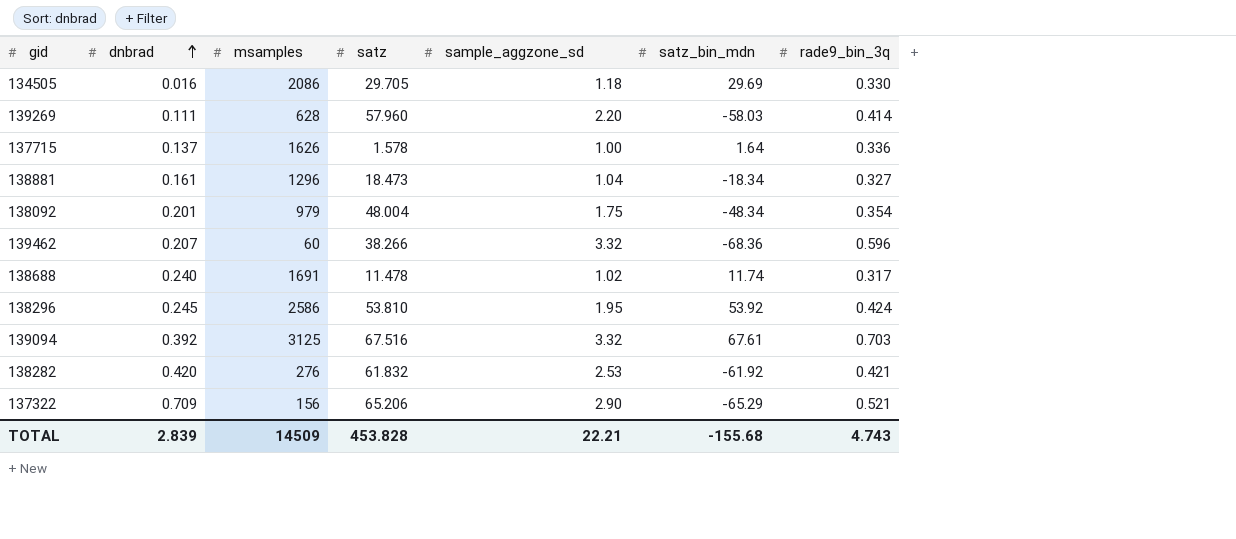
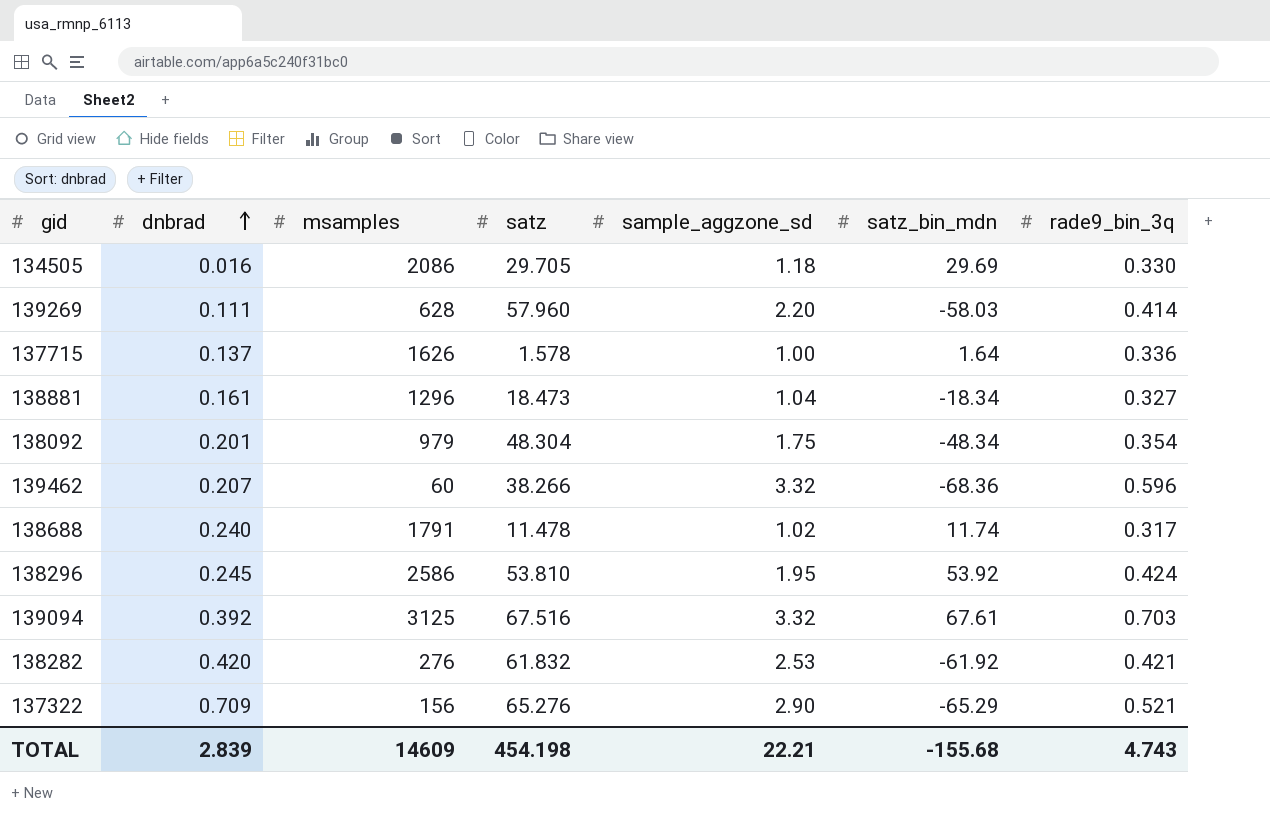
138092 | satz: 48.004 -> 48.304
138688 | msamples: 1691 -> 1791
137322 | satz: 65.206 -> 65.276
TOTAL | msamples: 14509 -> 14609
TOTAL | satz: 453.828 -> 454.198

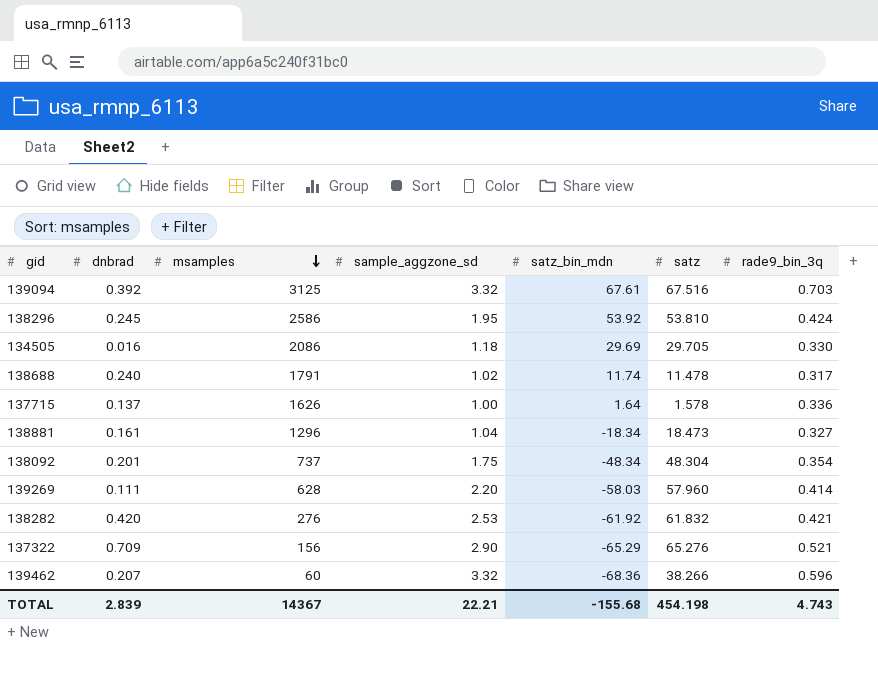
row order: dnbrad ascending -> msamples descending
column satz | position: 4 -> 6
138092 | msamples: 979 -> 737
TOTAL | msamples: 14609 -> 14367

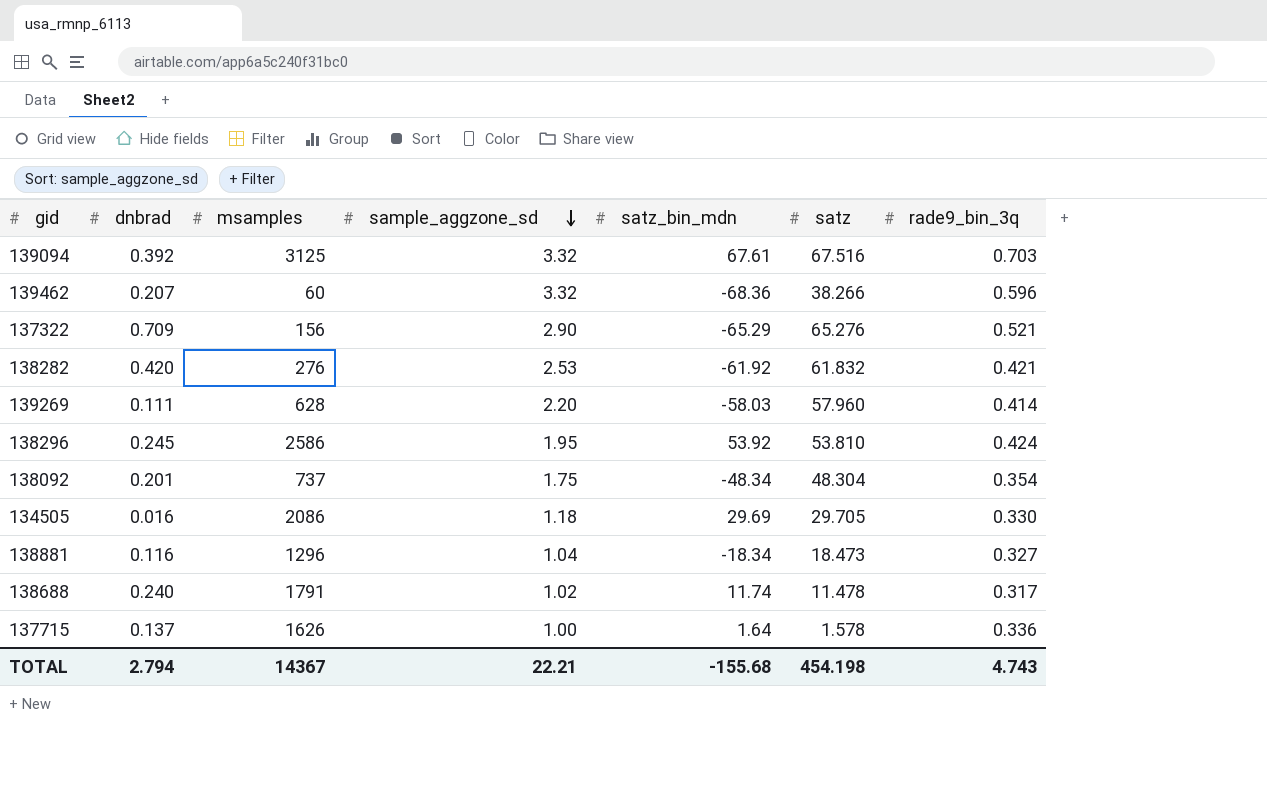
row order: msamples descending -> sample_aggzone_sd descending
138881 | dnbrad: 0.161 -> 0.116
TOTAL | dnbrad: 2.839 -> 2.794

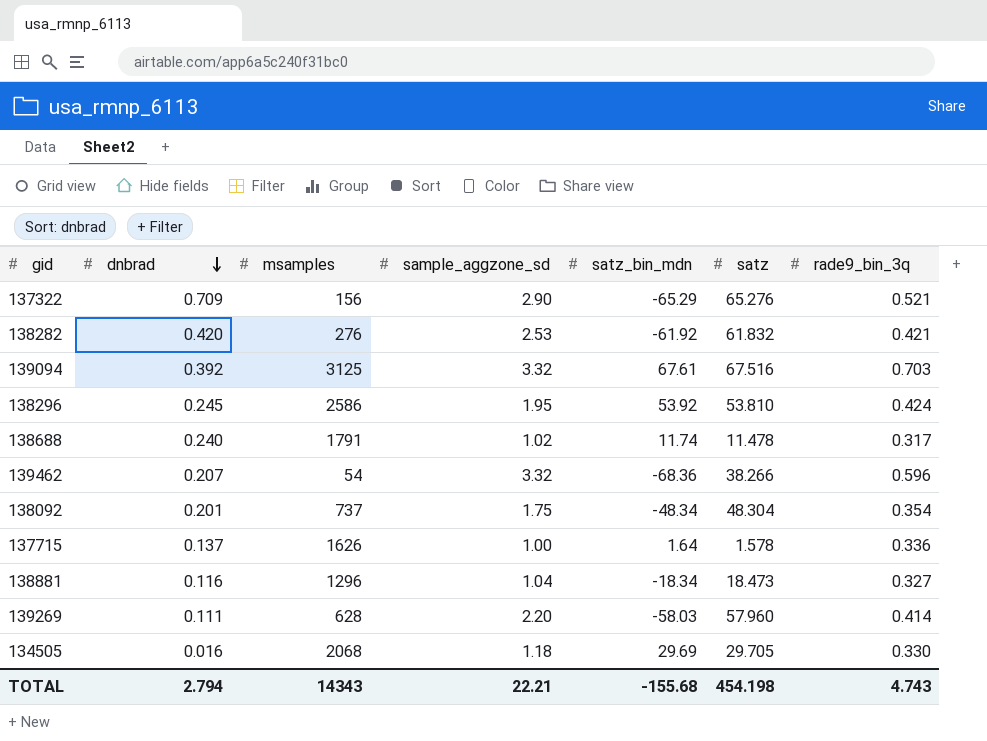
row order: sample_aggzone_sd descending -> dnbrad descending
139462 | msamples: 60 -> 54
134505 | msamples: 2086 -> 2068
TOTAL | msamples: 14367 -> 14343

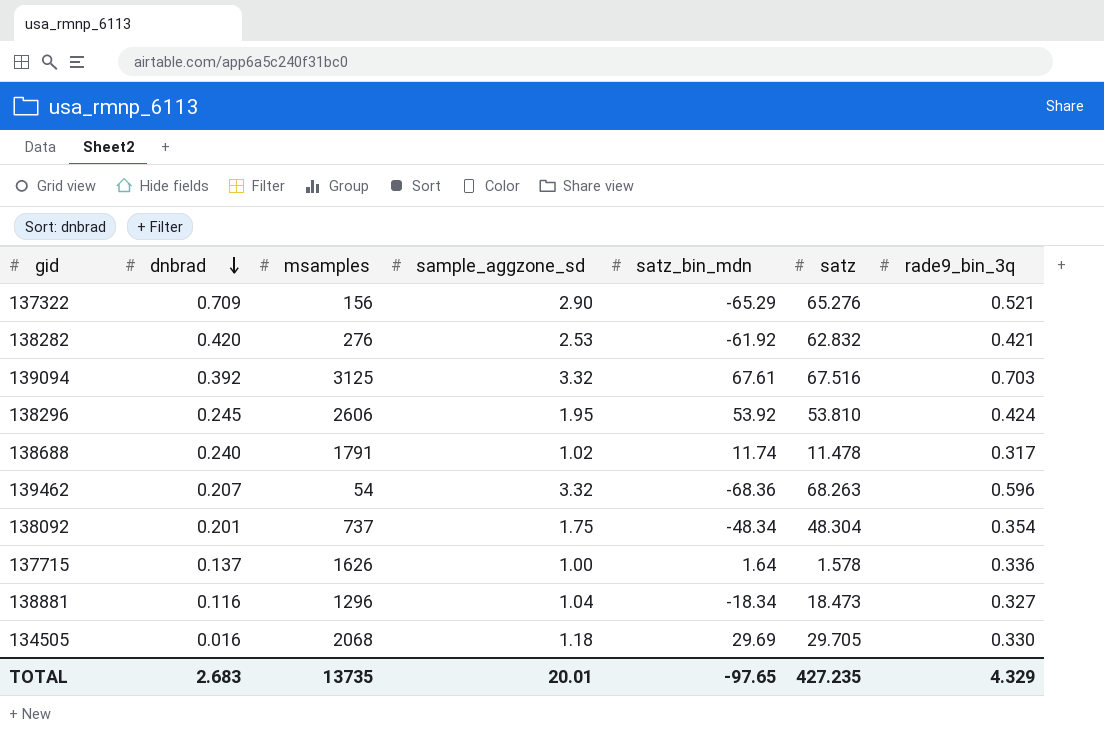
row 139269: 0.111 | 628 | 2.20 | -58.03 | 57.960 | 0.414 -> none
138282 | satz: 61.832 -> 62.832
138296 | msamples: 2586 -> 2606
139462 | satz: 38.266 -> 68.263
TOTAL | dnbrad: 2.794 -> 2.683
TOTAL | msamples: 14343 -> 13735
TOTAL | sample_aggzone_sd: 22.21 -> 20.01
TOTAL | satz_bin_mdn: -155.68 -> -97.65
TOTAL | satz: 454.198 -> 427.235
TOTAL | rade9_bin_3q: 4.743 -> 4.329

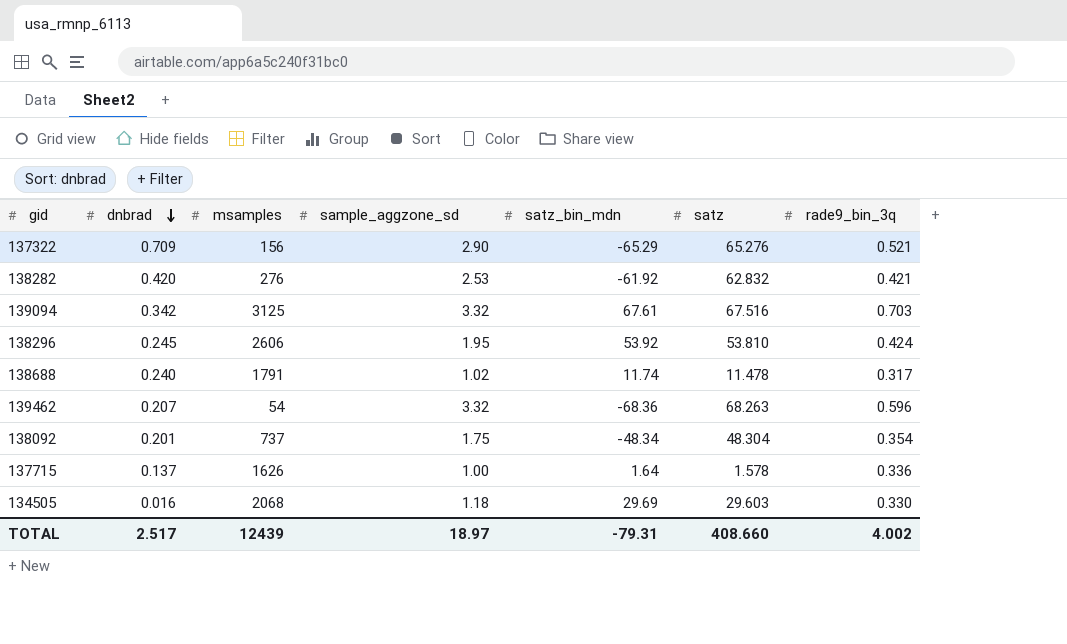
row 138881: 0.116 | 1296 | 1.04 | -18.34 | 18.473 | 0.327 -> none
139094 | dnbrad: 0.392 -> 0.342
134505 | satz: 29.705 -> 29.603
TOTAL | dnbrad: 2.683 -> 2.517
TOTAL | msamples: 13735 -> 12439
TOTAL | sample_aggzone_sd: 20.01 -> 18.97
TOTAL | satz_bin_mdn: -97.65 -> -79.31
TOTAL | satz: 427.235 -> 408.660
TOTAL | rade9_bin_3q: 4.329 -> 4.002

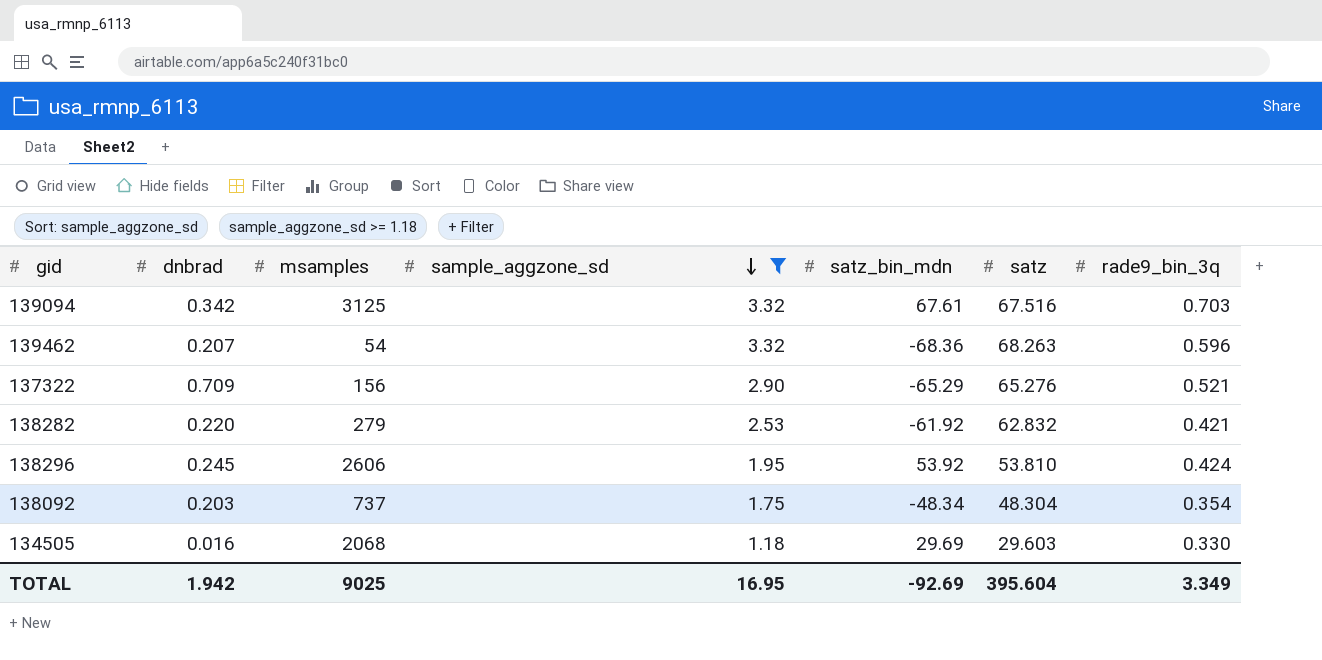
filter: none -> sample_aggzone_sd >= 1.18
row order: dnbrad descending -> sample_aggzone_sd descending
138282 | dnbrad: 0.420 -> 0.220
138282 | msamples: 276 -> 279
138092 | dnbrad: 0.201 -> 0.203
TOTAL | dnbrad: 2.517 -> 1.942
TOTAL | msamples: 12439 -> 9025
TOTAL | sample_aggzone_sd: 18.97 -> 16.95
TOTAL | satz_bin_mdn: -79.31 -> -92.69
TOTAL | satz: 408.660 -> 395.604
TOTAL | rade9_bin_3q: 4.002 -> 3.349

